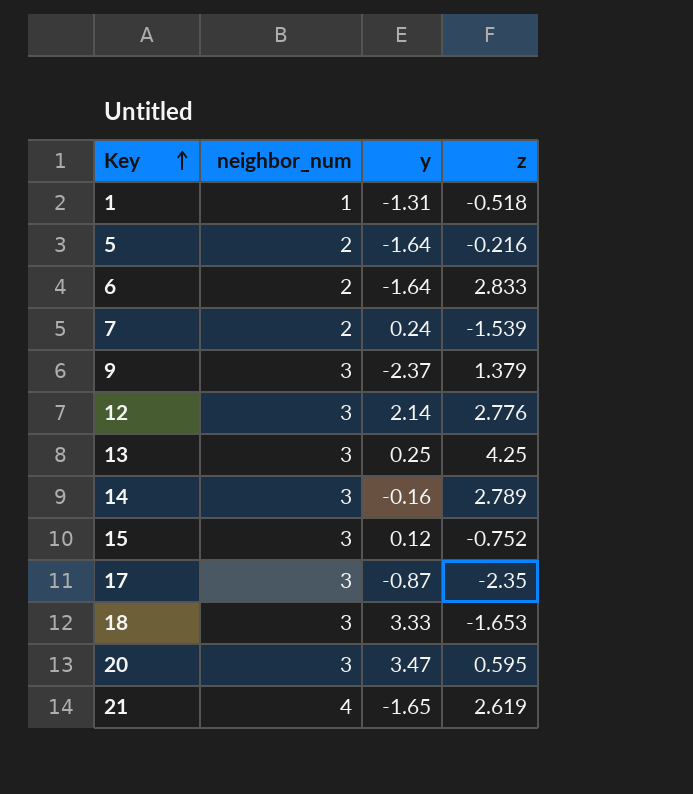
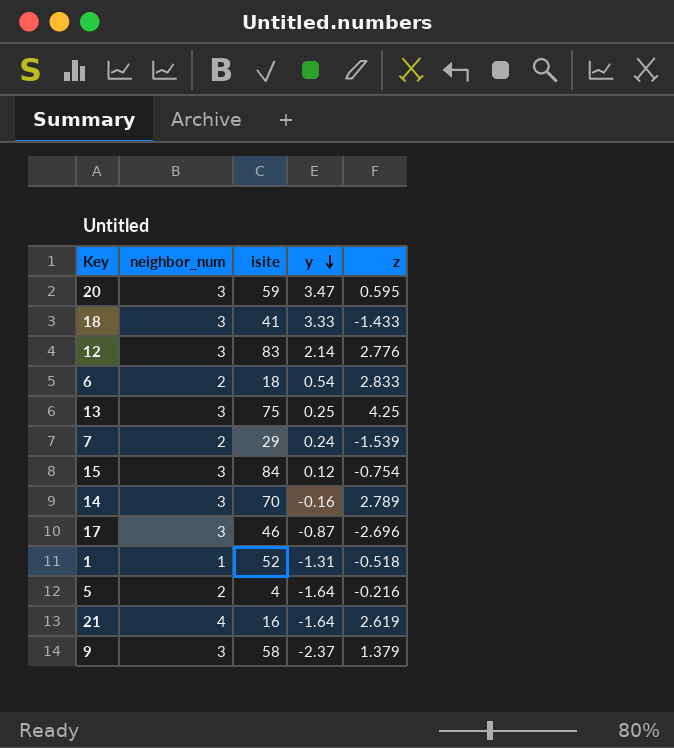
row order: Key ascending -> y descending
column isite | position: none -> 3
18 | z: -1.653 -> -1.433
6 | y: -1.64 -> 0.54
15 | z: -0.752 -> -0.754
17 | z: -2.35 -> -2.696
21 | y: -1.65 -> -1.64

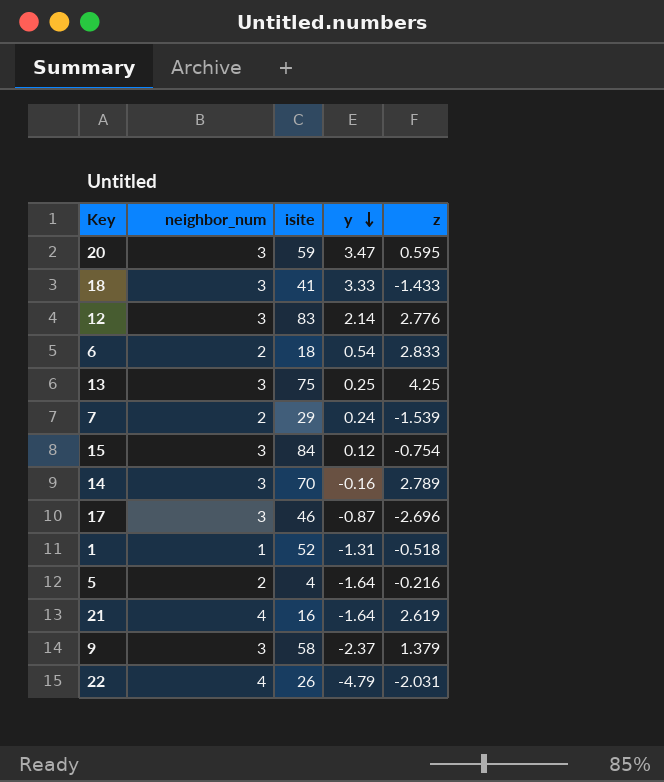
row 22: none -> 4 | 26 | -4.79 | -2.031

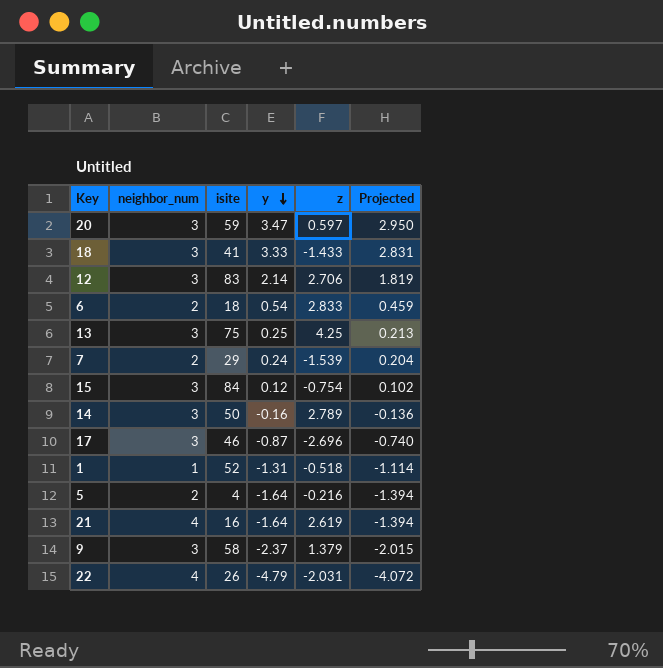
column Projected | formula: none -> [y] * 0.85
20 | z: 0.595 -> 0.597
12 | z: 2.776 -> 2.706
14 | isite: 70 -> 50

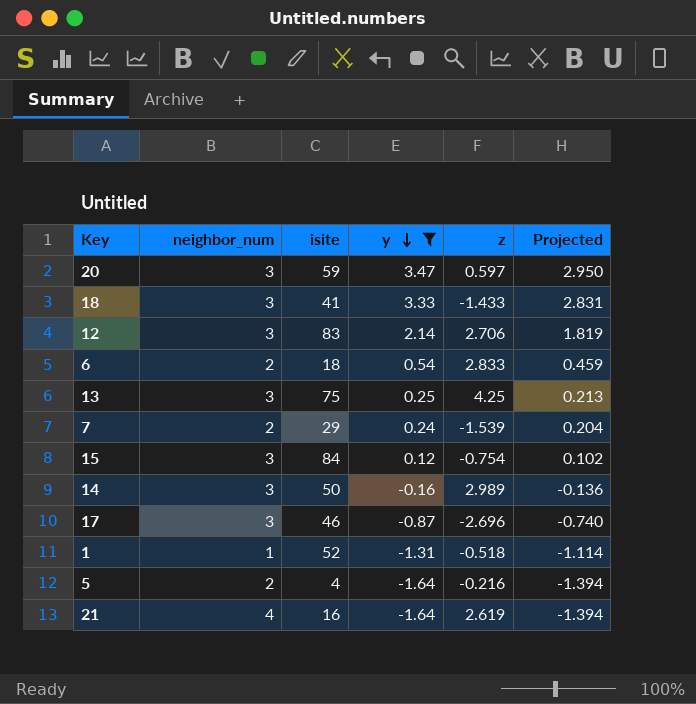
filter: none -> y >= -1.64
14 | z: 2.789 -> 2.989

